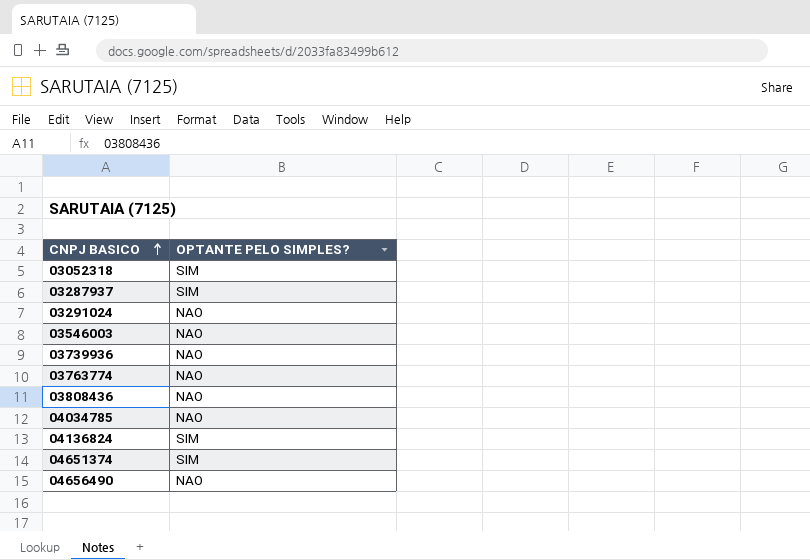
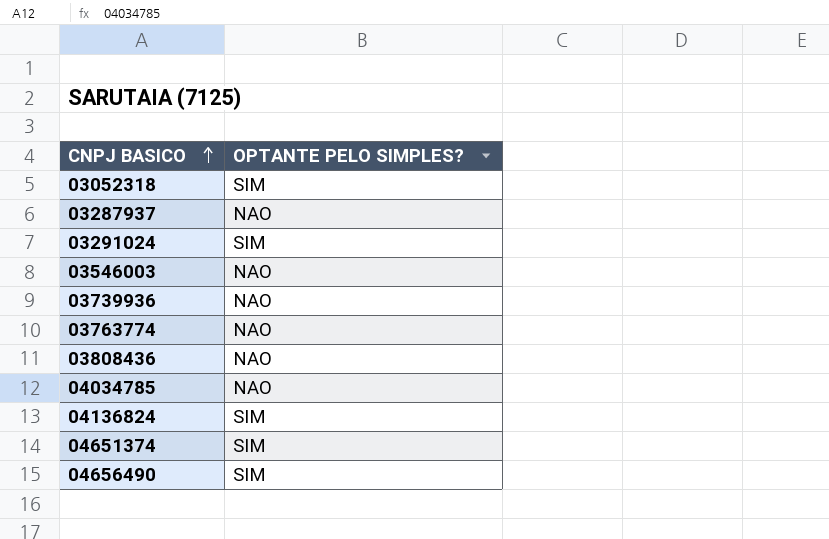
03287937 | OPTANTE PELO SIMPLES?: SIM -> NAO
03291024 | OPTANTE PELO SIMPLES?: NAO -> SIM
04656490 | OPTANTE PELO SIMPLES?: NAO -> SIM

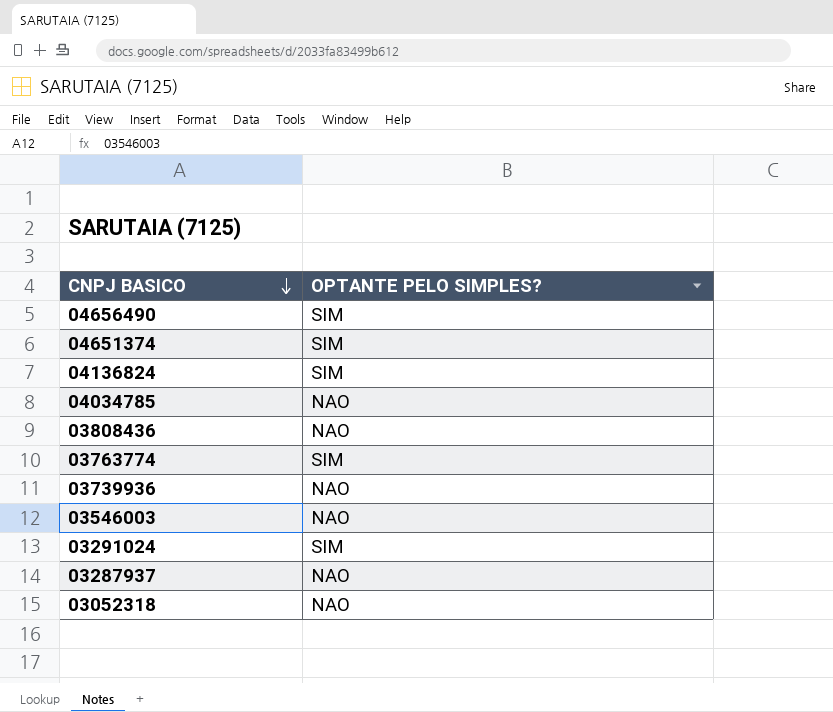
row order: CNPJ BASICO ascending -> CNPJ BASICO descending
03763774 | OPTANTE PELO SIMPLES?: NAO -> SIM
03052318 | OPTANTE PELO SIMPLES?: SIM -> NAO

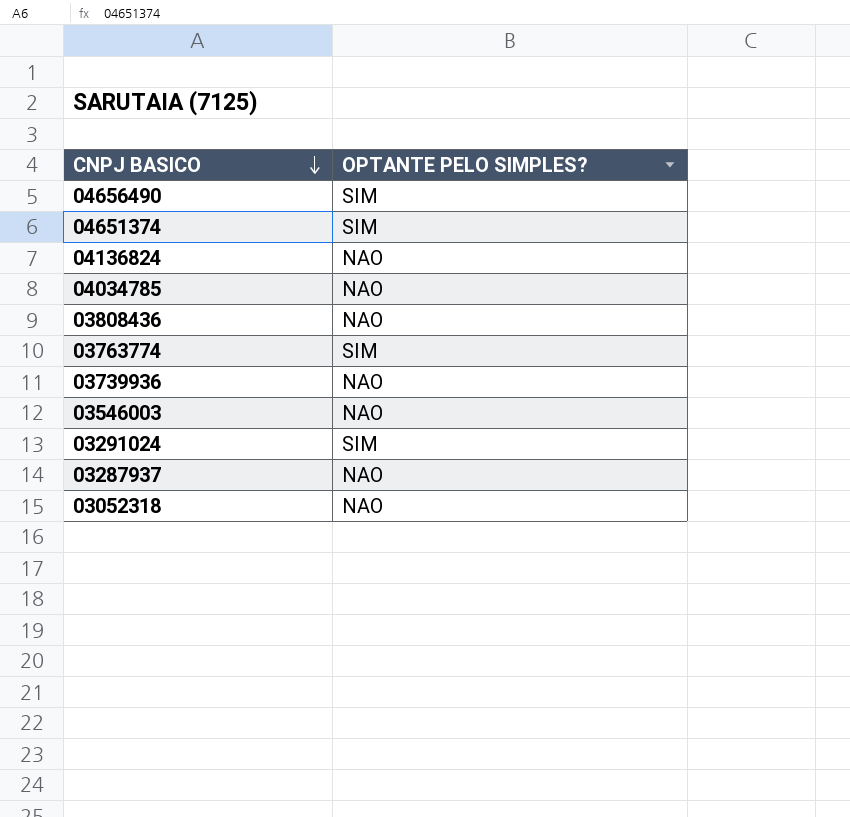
04136824 | OPTANTE PELO SIMPLES?: SIM -> NAO

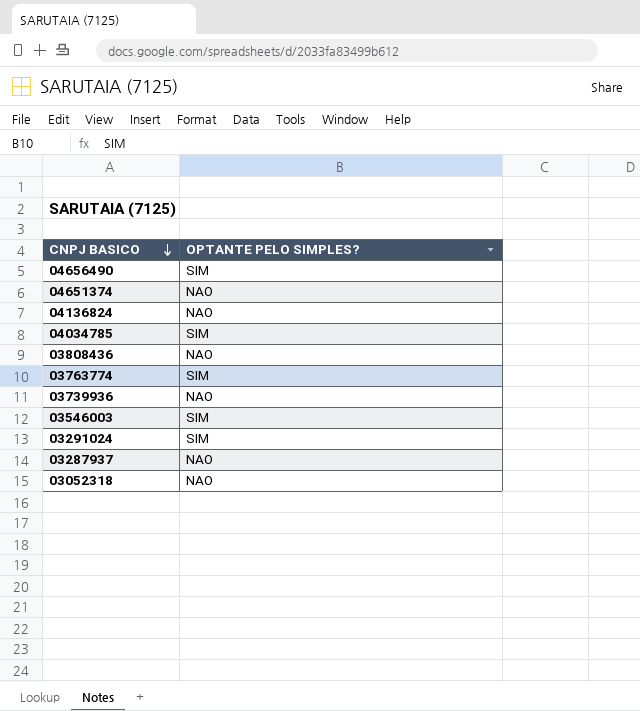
04651374 | OPTANTE PELO SIMPLES?: SIM -> NAO
04034785 | OPTANTE PELO SIMPLES?: NAO -> SIM
03546003 | OPTANTE PELO SIMPLES?: NAO -> SIM

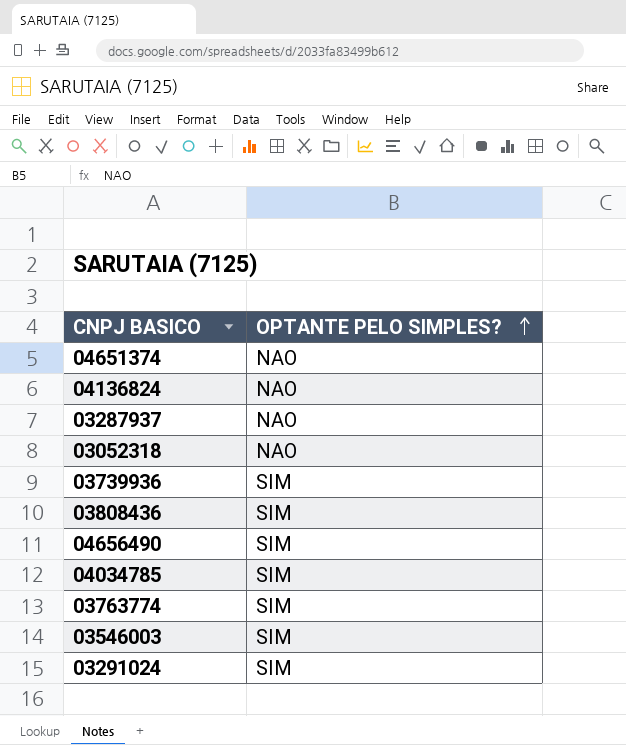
row order: CNPJ BASICO descending -> OPTANTE PELO SIMPLES? ascending
03739936 | OPTANTE PELO SIMPLES?: NAO -> SIM
03808436 | OPTANTE PELO SIMPLES?: NAO -> SIM

